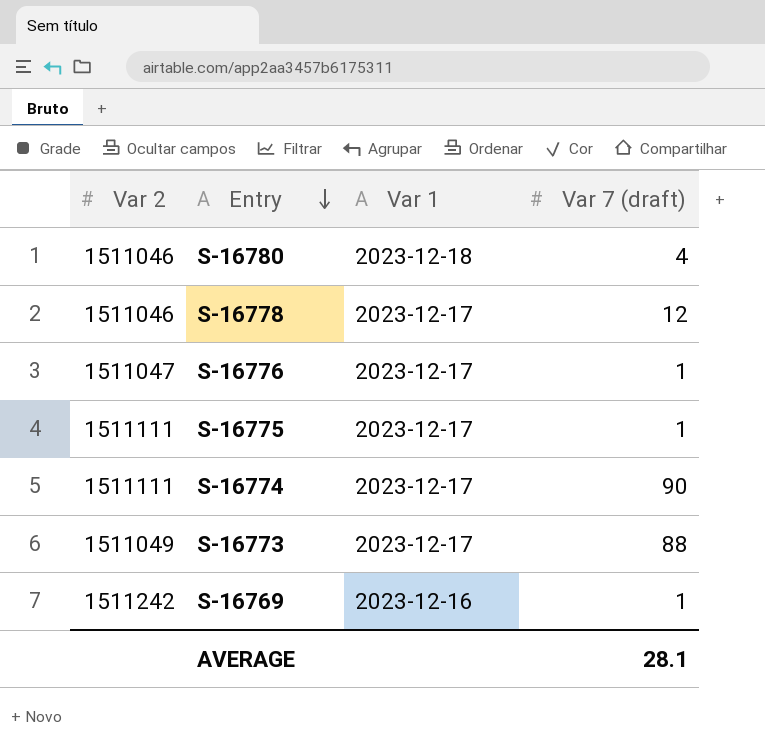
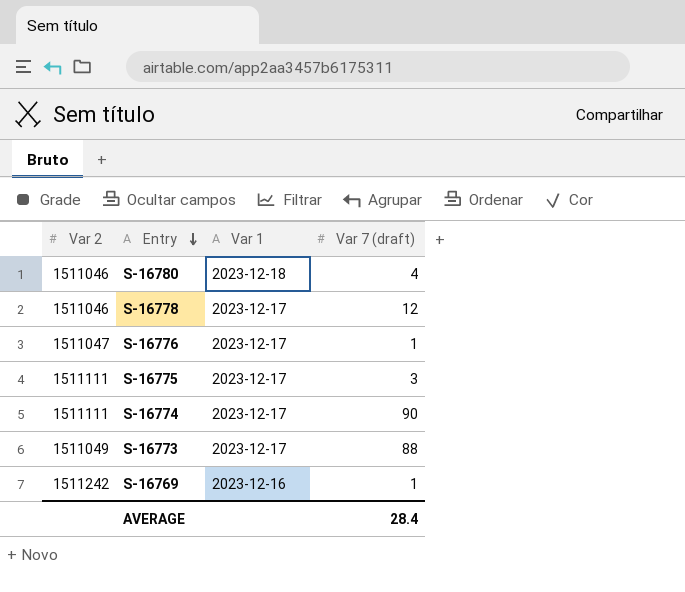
S-16775 | Var 7 (draft): 1 -> 3
AVERAGE | Var 7 (draft): 28.1 -> 28.4

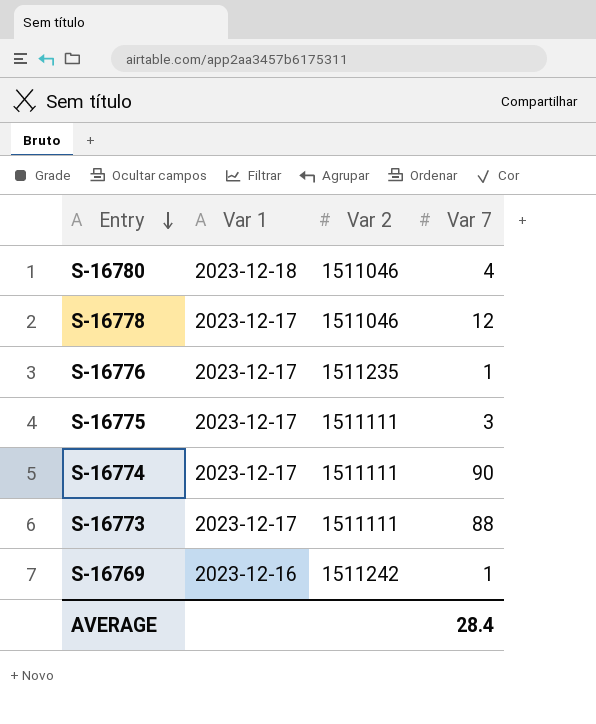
column Var 2 | position: 1 -> 3
column name: Var 7 (draft) -> Var 7
S-16776 | Var 2: 1511047 -> 1511235
S-16773 | Var 2: 1511049 -> 1511111

